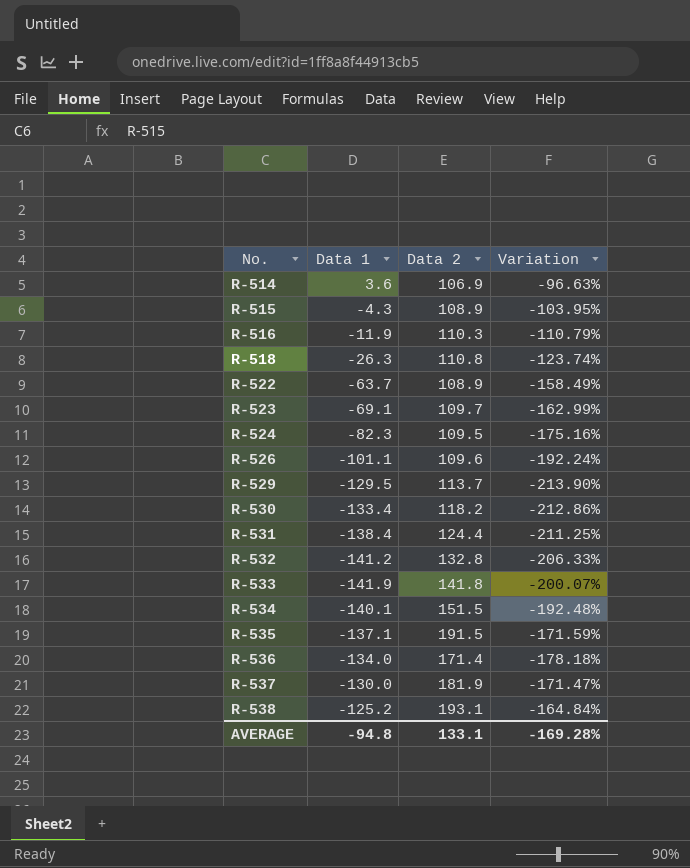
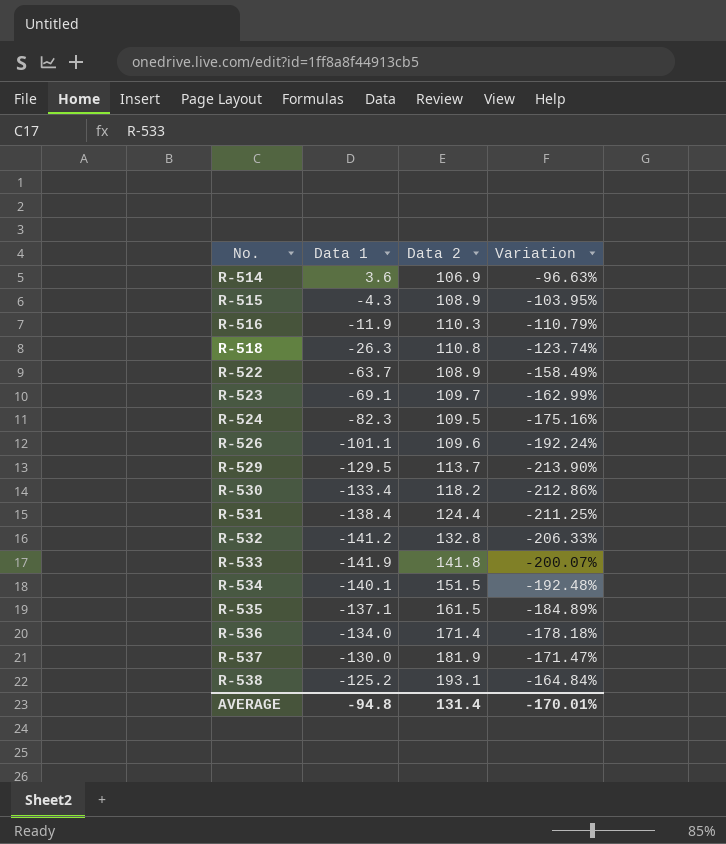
R-535 | Data 2: 191.5 -> 161.5
R-535 | Variation: -171.59% -> -184.89%
AVERAGE | Data 2: 133.1 -> 131.4
AVERAGE | Variation: -169.28% -> -170.01%

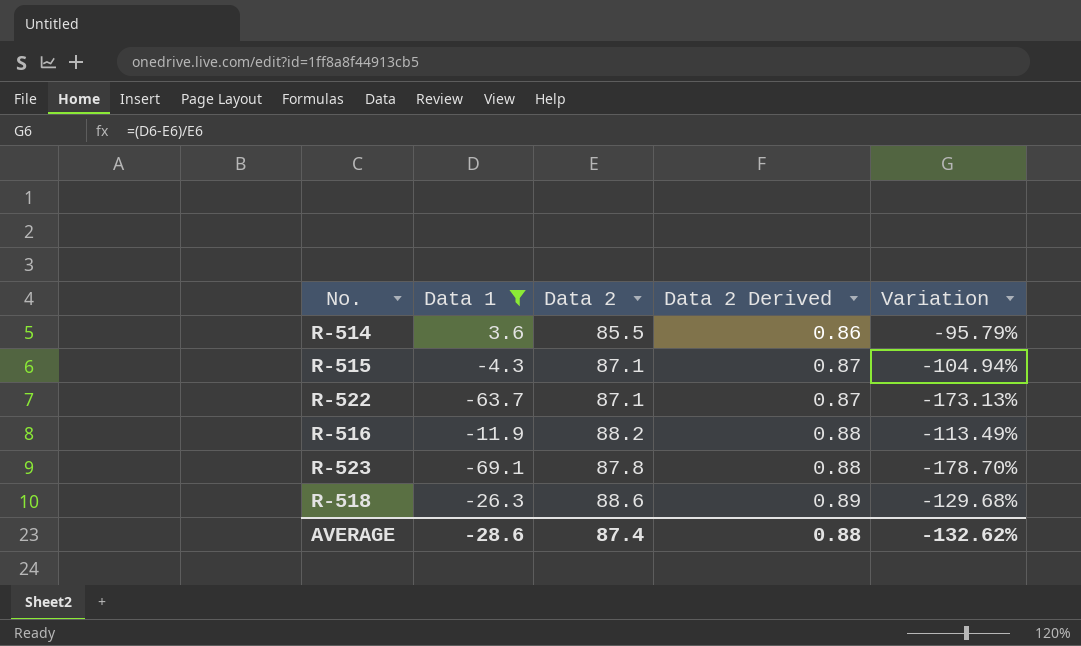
filter: none -> Data 1 >= -69.1
row order: No. ascending -> Data 2 Derived ascending
column Data 2 Derived | formula: none -> [Data 2] * 0.01
R-514 | Data 2: 106.9 -> 85.5
R-514 | Variation: -96.63% -> -95.79%
R-515 | Data 2: 108.9 -> 87.1
R-515 | Variation: -103.95% -> -104.94%
R-522 | Data 2: 108.9 -> 87.1
R-522 | Variation: -158.49% -> -173.13%
R-516 | Data 2: 110.3 -> 88.2
R-516 | Variation: -110.79% -> -113.49%
R-523 | Data 2: 109.7 -> 87.8
R-523 | Variation: -162.99% -> -178.70%
R-518 | Data 2: 110.8 -> 88.6
R-518 | Variation: -123.74% -> -129.68%
AVERAGE | Data 1: -94.8 -> -28.6
AVERAGE | Data 2: 131.4 -> 87.4
AVERAGE | Variation: -170.01% -> -132.62%

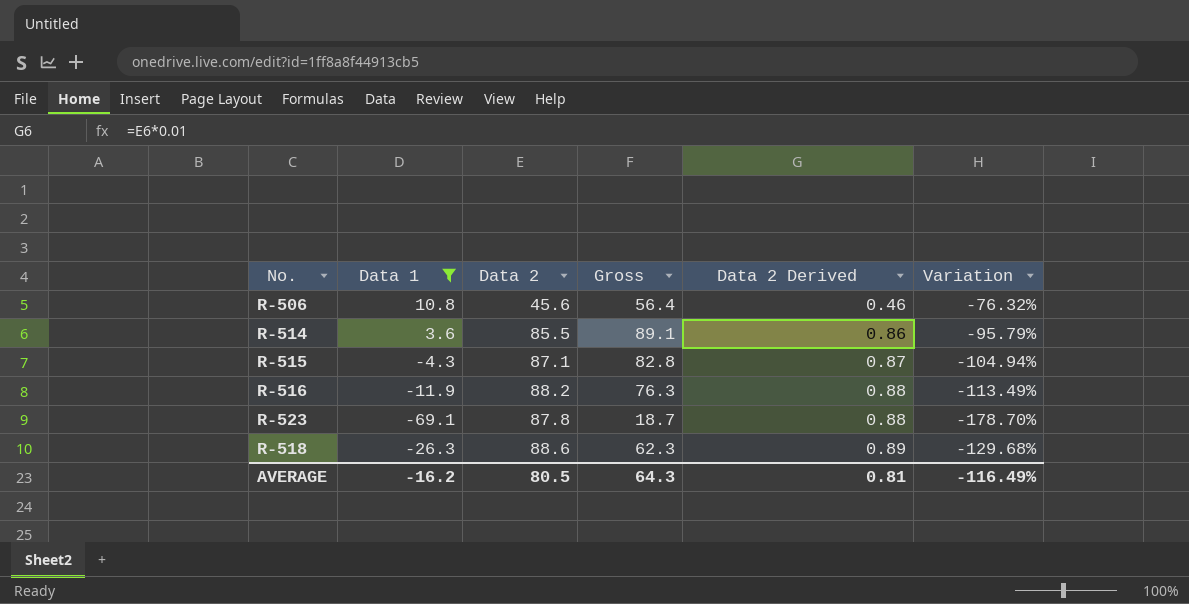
column Gross | formula: none -> [Data 1] + [Data 2]
row R-522: -63.7 | 87.1 | 0.87 | -173.13% -> none
row R-506: none -> 10.8 | 45.6 | 56.4 | 0.46 | -76.32%
AVERAGE | Data 1: -28.6 -> -16.2
AVERAGE | Data 2: 87.4 -> 80.5
AVERAGE | Data 2 Derived: 0.88 -> 0.81
AVERAGE | Variation: -132.62% -> -116.49%

